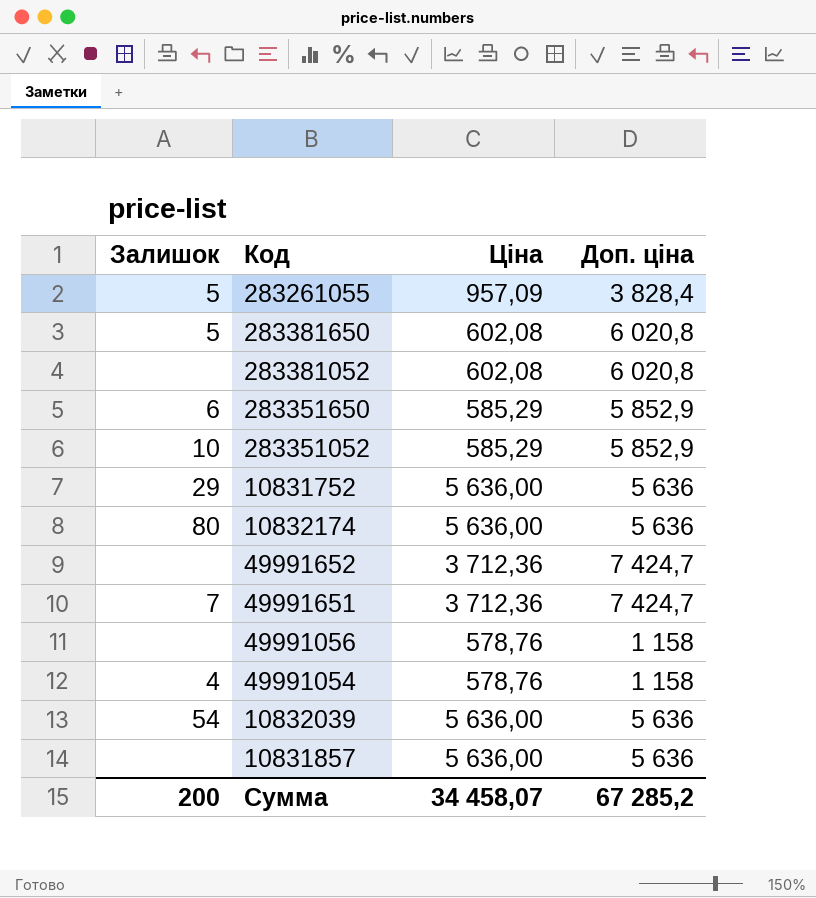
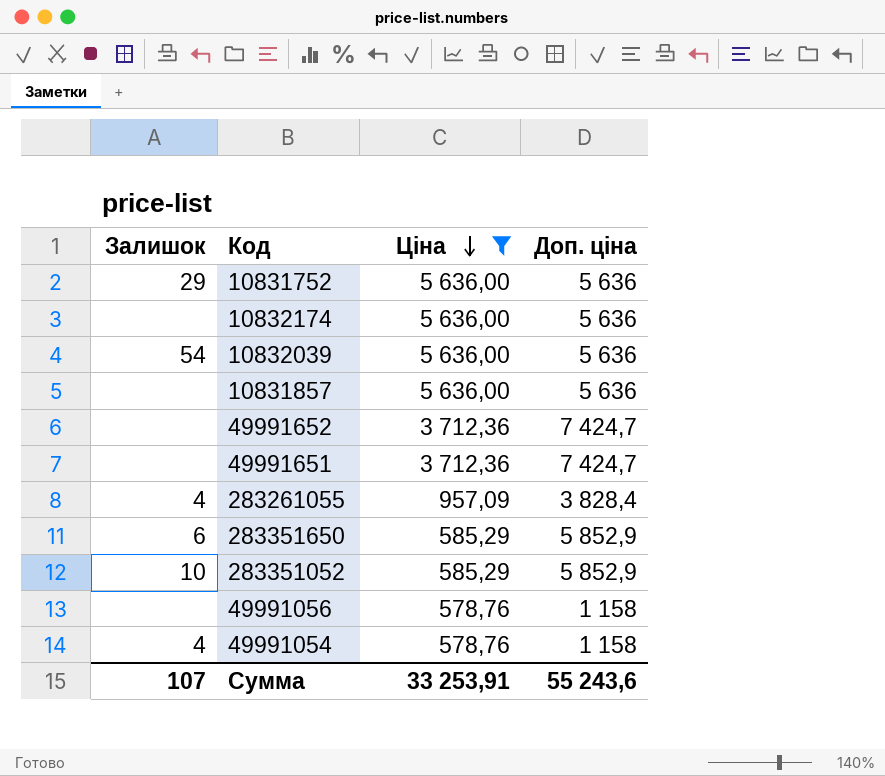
filter: none -> Ціна != 602,08
row order: none -> Ціна descending
10832174 | Залишок: 80 -> none
49991651 | Залишок: 7 -> none
283261055 | Залишок: 5 -> 4
Сумма | Залишок: 200 -> 107
Сумма | Ціна: 34 458,07 -> 33 253,91
Сумма | Доп. ціна: 67 285,2 -> 55 243,6

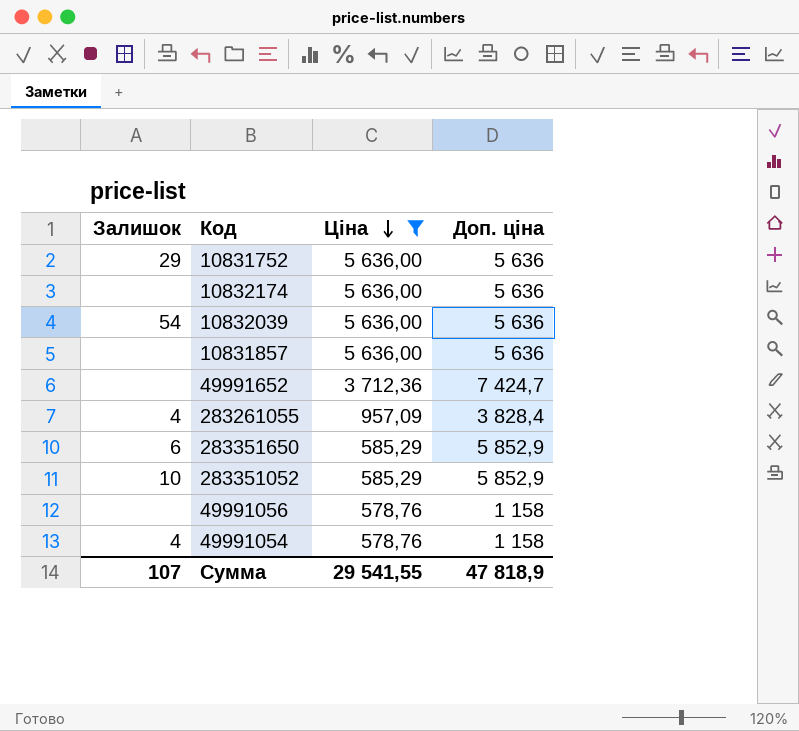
row 49991651: none | 3 712,36 | 7 424,7 -> none
Сумма | Ціна: 33 253,91 -> 29 541,55
Сумма | Доп. ціна: 55 243,6 -> 47 818,9

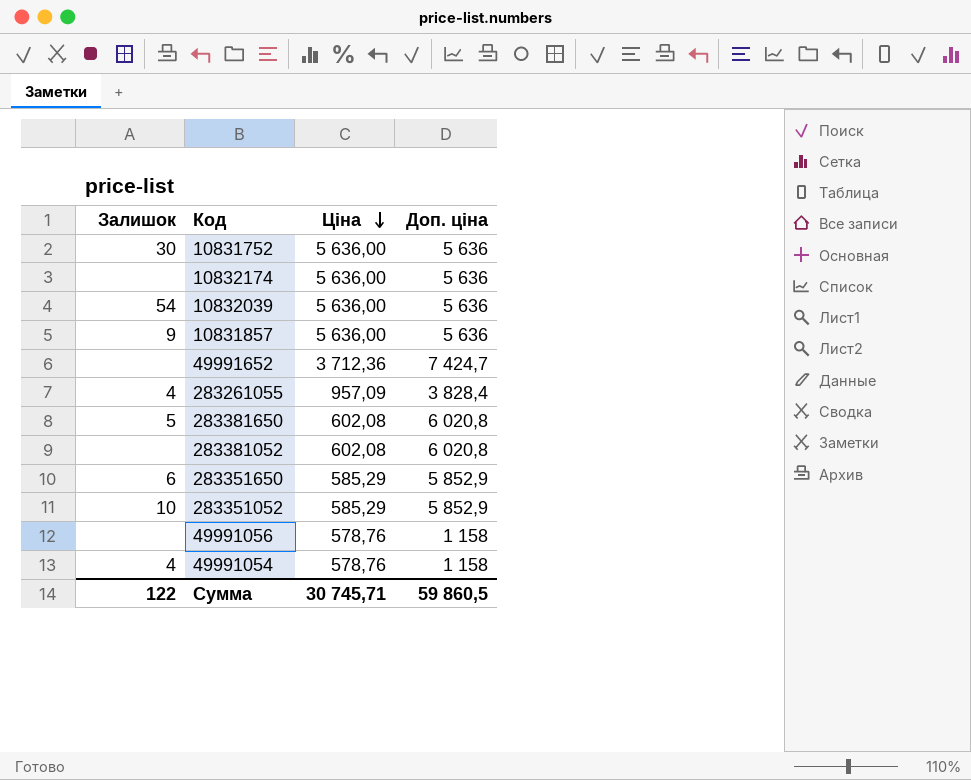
filter: Ціна != 602,08 -> none
10831752 | Залишок: 29 -> 30
10831857 | Залишок: none -> 9
Сумма | Залишок: 107 -> 122
Сумма | Ціна: 29 541,55 -> 30 745,71
Сумма | Доп. ціна: 47 818,9 -> 59 860,5

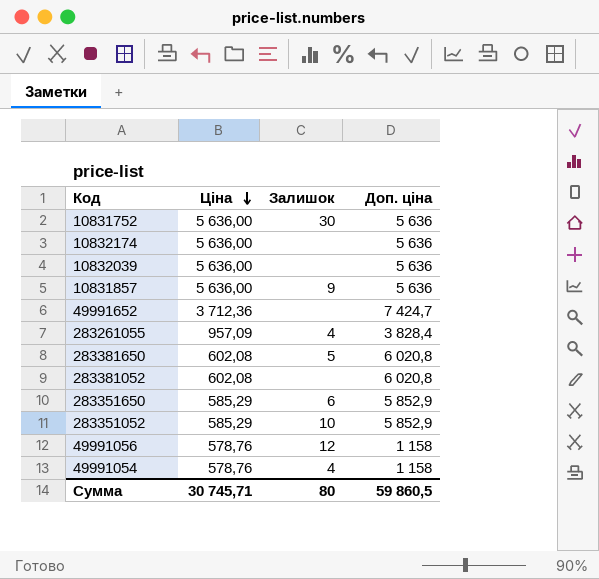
column Залишок | position: 1 -> 3
10832039 | Залишок: 54 -> none
49991056 | Залишок: none -> 12
Сумма | Залишок: 122 -> 80

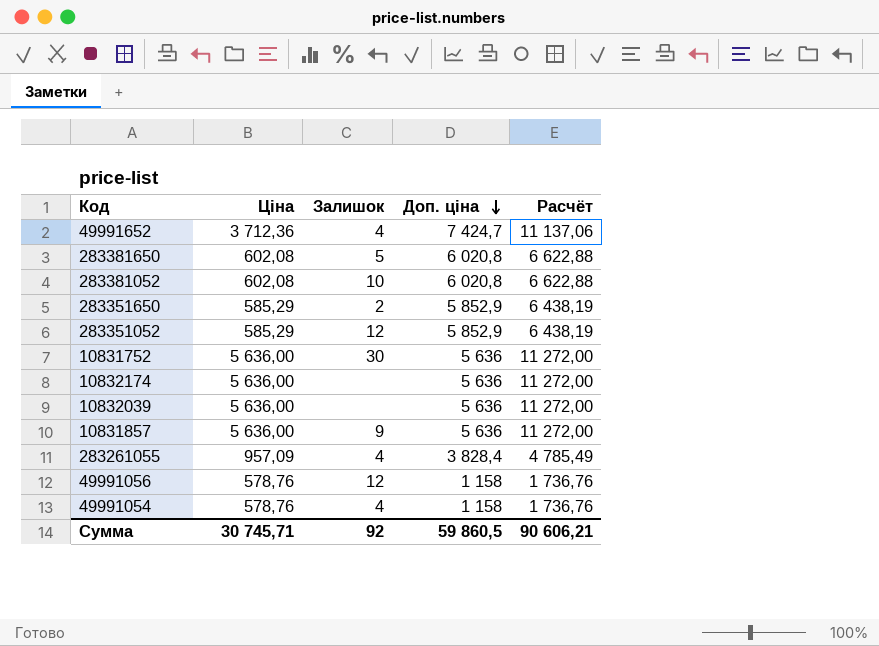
row order: Ціна descending -> Доп. ціна descending
column Расчёт | formula: none -> [Ціна] + [Доп. ціна]
49991652 | Залишок: none -> 4
283381052 | Залишок: none -> 10
283351650 | Залишок: 6 -> 2
283351052 | Залишок: 10 -> 12
Сумма | Залишок: 80 -> 92

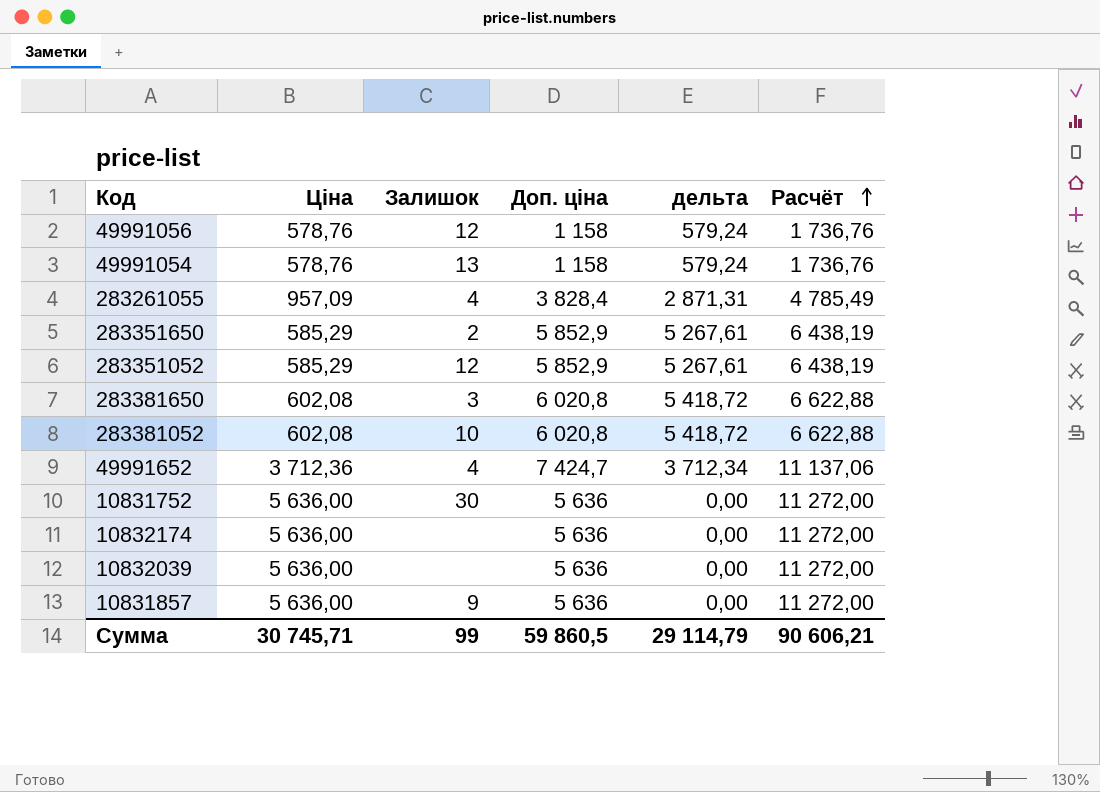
row order: Доп. ціна descending -> Расчёт ascending
column дельта | formula: none -> [Доп. ціна] - [Ціна]
49991054 | Залишок: 4 -> 13
283381650 | Залишок: 5 -> 3
Сумма | Залишок: 92 -> 99

